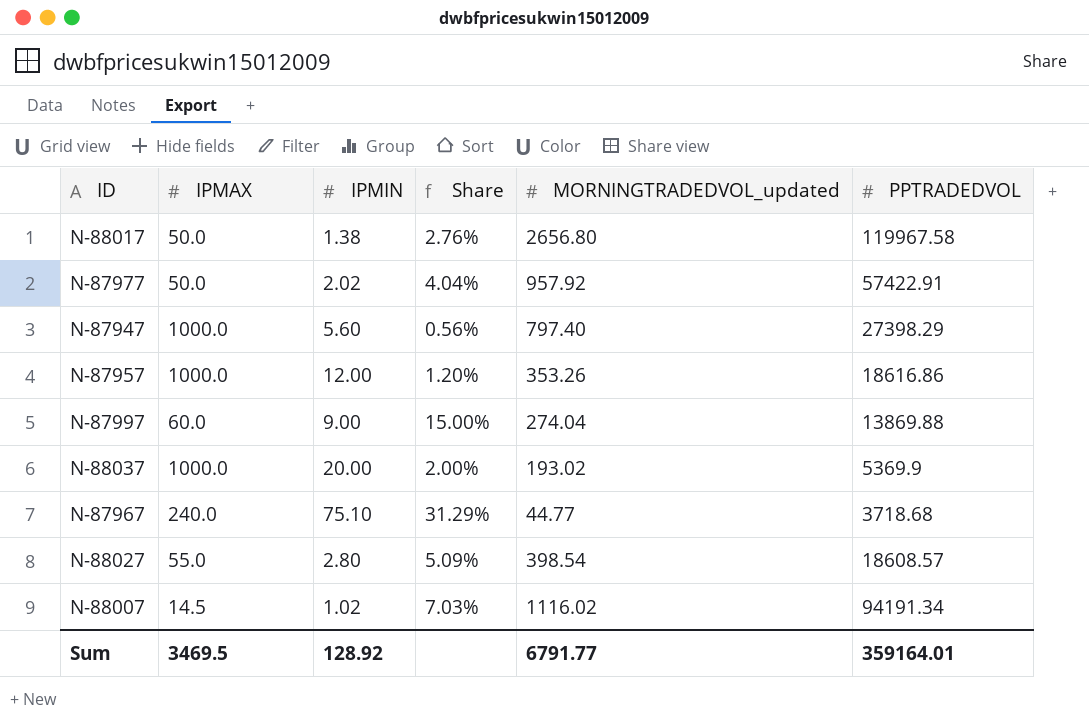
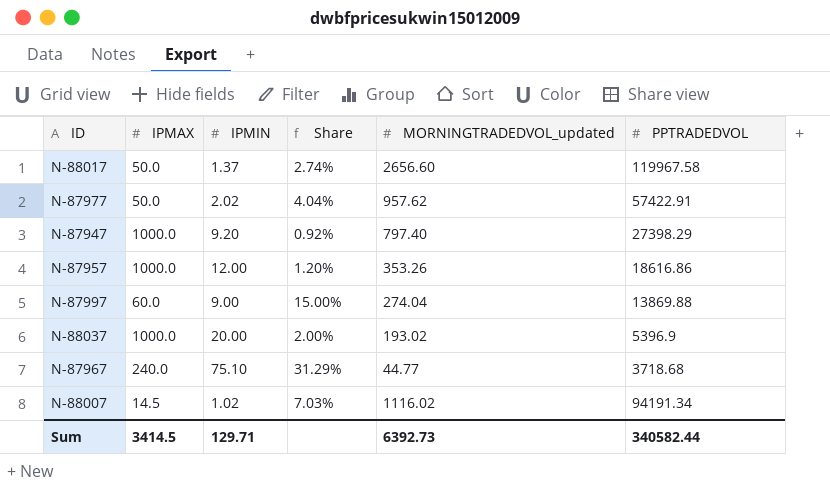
row N-88027: 55.0 | 2.80 | 5.09% | 398.54 | 18608.57 -> none
N-88017 | IPMIN: 1.38 -> 1.37
N-88017 | Share: 2.76% -> 2.74%
N-88017 | MORNINGTRADEDVOL_updated: 2656.80 -> 2656.60
N-87977 | MORNINGTRADEDVOL_updated: 957.92 -> 957.62
N-87947 | IPMIN: 5.60 -> 9.20
N-87947 | Share: 0.56% -> 0.92%
N-88037 | PPTRADEDVOL: 5369.9 -> 5396.9
Sum | IPMAX: 3469.5 -> 3414.5
Sum | IPMIN: 128.92 -> 129.71
Sum | MORNINGTRADEDVOL_updated: 6791.77 -> 6392.73
Sum | PPTRADEDVOL: 359164.01 -> 340582.44

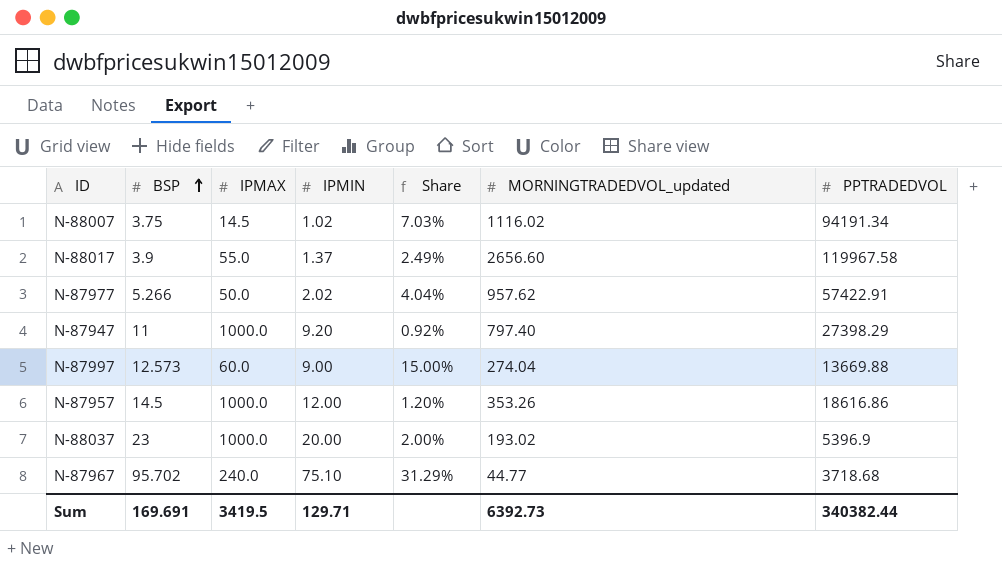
row order: none -> BSP ascending
column BSP | position: none -> 2
N-88017 | IPMAX: 50.0 -> 55.0
N-88017 | Share: 2.74% -> 2.49%
N-87997 | PPTRADEDVOL: 13869.88 -> 13669.88
Sum | IPMAX: 3414.5 -> 3419.5
Sum | PPTRADEDVOL: 340582.44 -> 340382.44

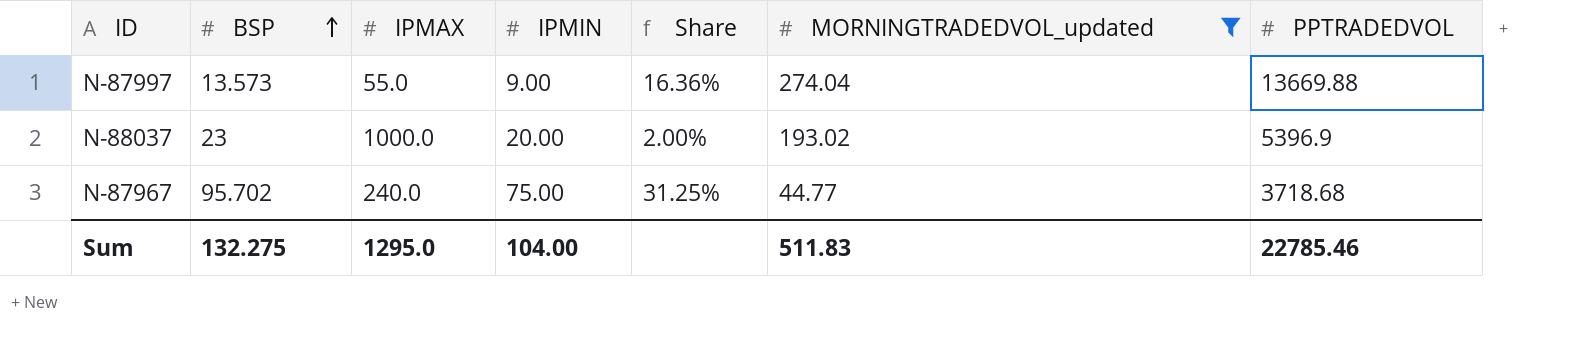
filter: none -> MORNINGTRADEDVOL_updated <= 274.04
N-87997 | BSP: 12.573 -> 13.573
N-87997 | IPMAX: 60.0 -> 55.0
N-87997 | Share: 15.00% -> 16.36%
N-87967 | IPMIN: 75.10 -> 75.00
N-87967 | Share: 31.29% -> 31.25%
Sum | BSP: 169.691 -> 132.275
Sum | IPMAX: 3419.5 -> 1295.0
Sum | IPMIN: 129.71 -> 104.00
Sum | MORNINGTRADEDVOL_updated: 6392.73 -> 511.83
Sum | PPTRADEDVOL: 340382.44 -> 22785.46

